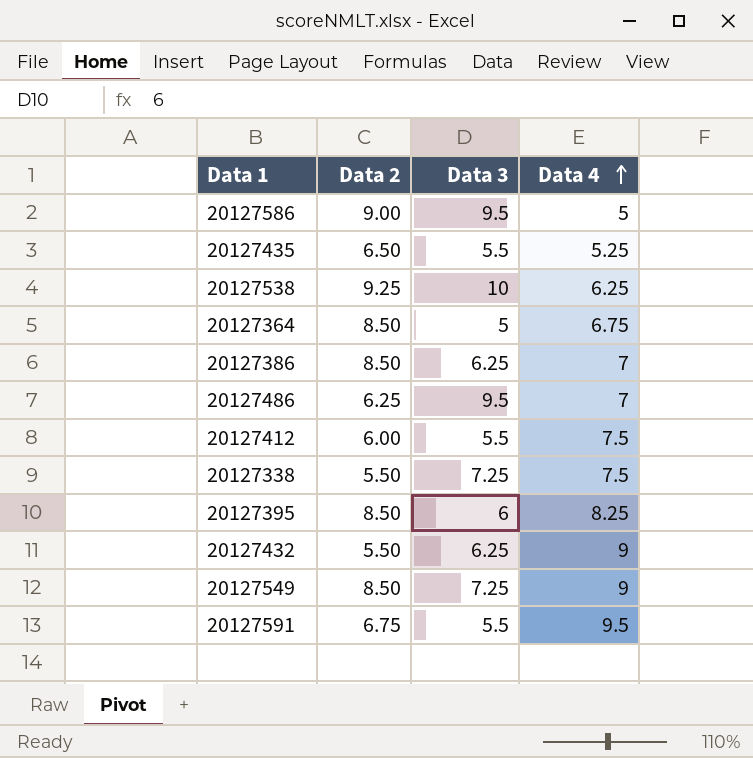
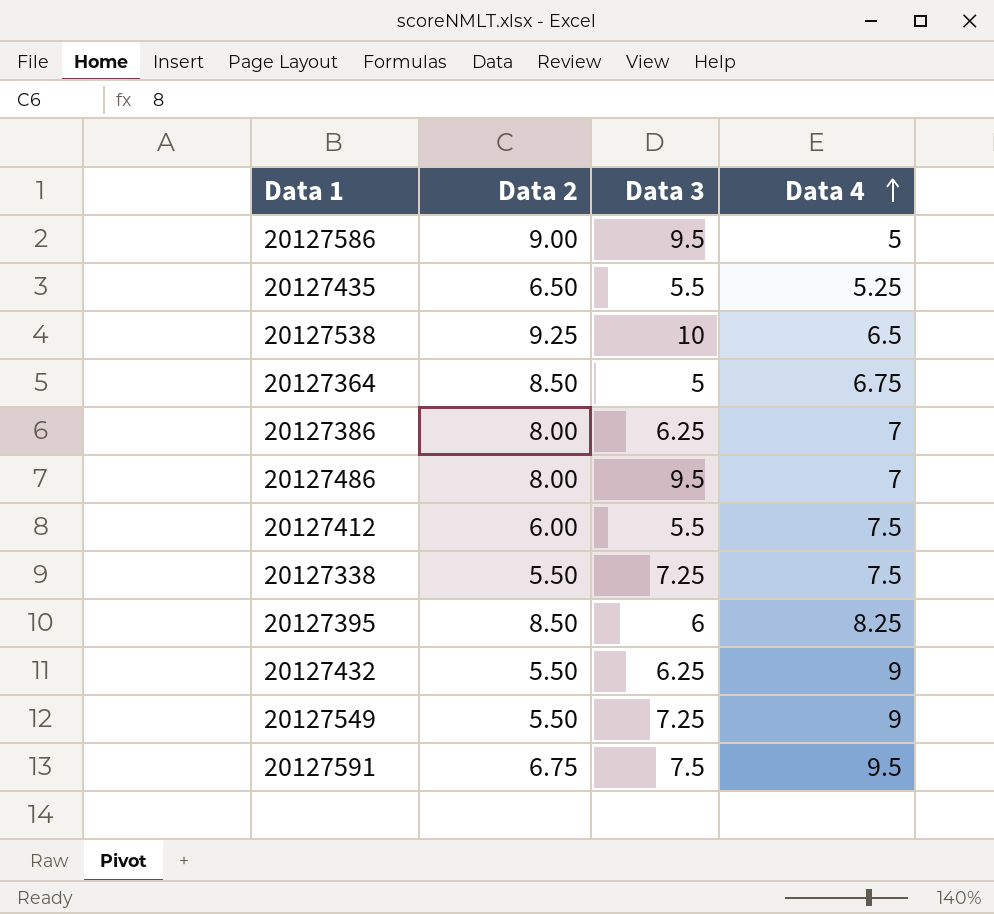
20127538 | Data 4: 6.25 -> 6.5
20127386 | Data 2: 8.50 -> 8.00
20127486 | Data 2: 6.25 -> 8.00
20127549 | Data 2: 8.50 -> 5.50
20127591 | Data 3: 5.5 -> 7.5

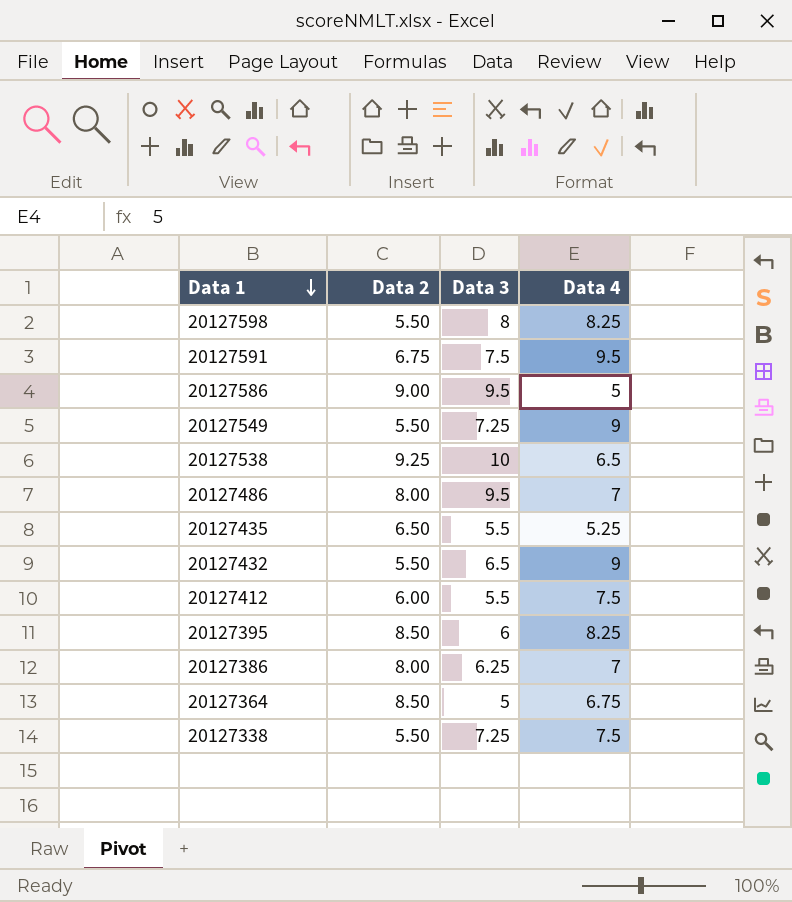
row order: Data 4 ascending -> Data 1 descending
row 20127598: none -> 5.50 | 8 | 8.25
20127432 | Data 3: 6.25 -> 6.5

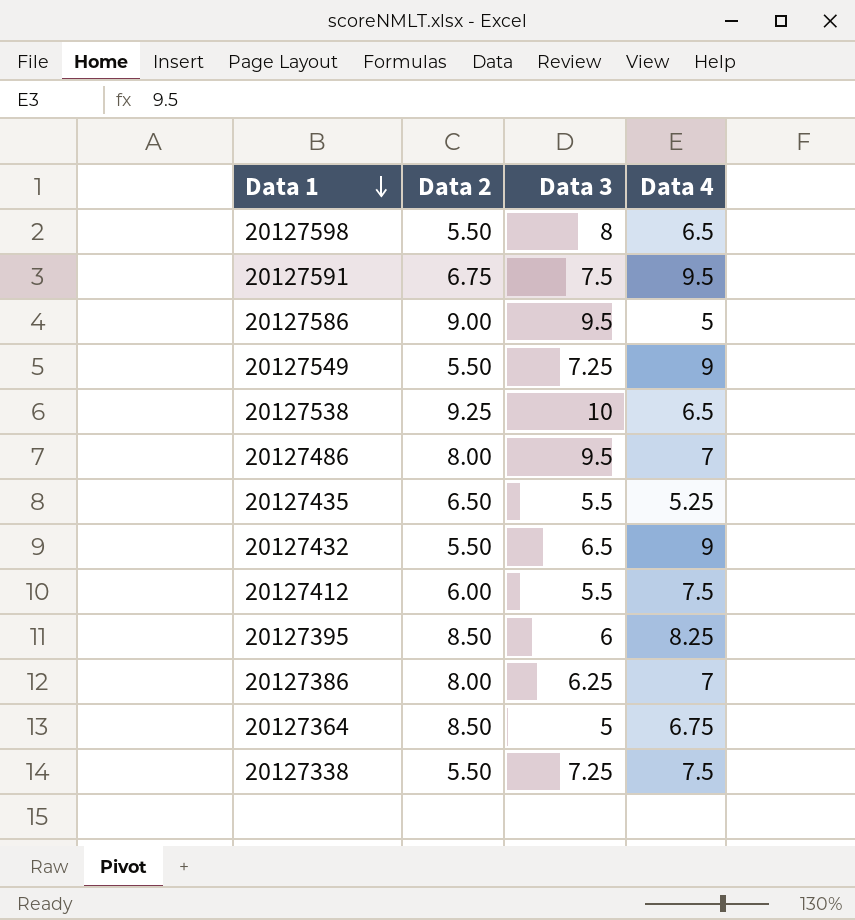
20127598 | Data 4: 8.25 -> 6.5

